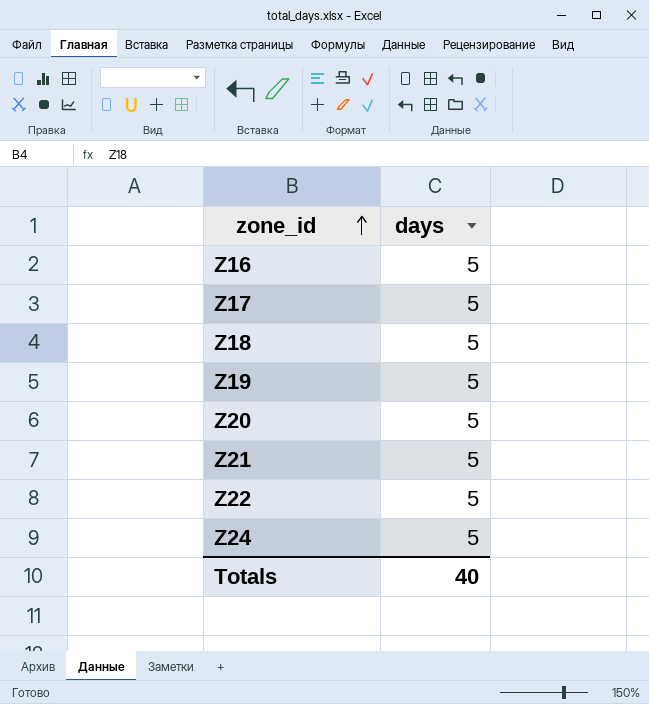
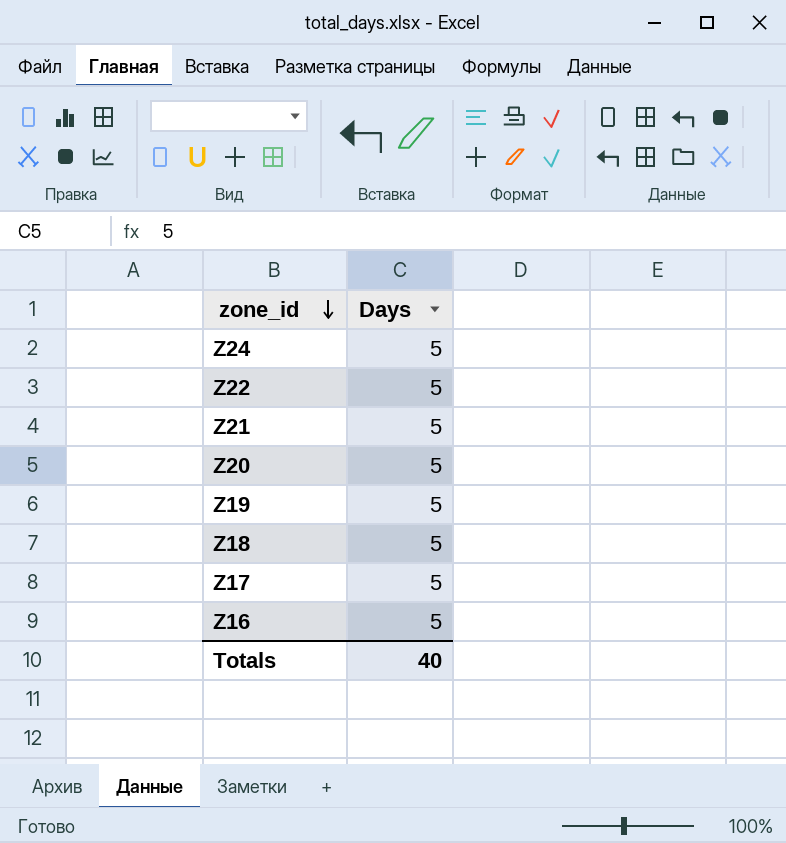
row order: zone_id ascending -> zone_id descending
column name: days -> Days

